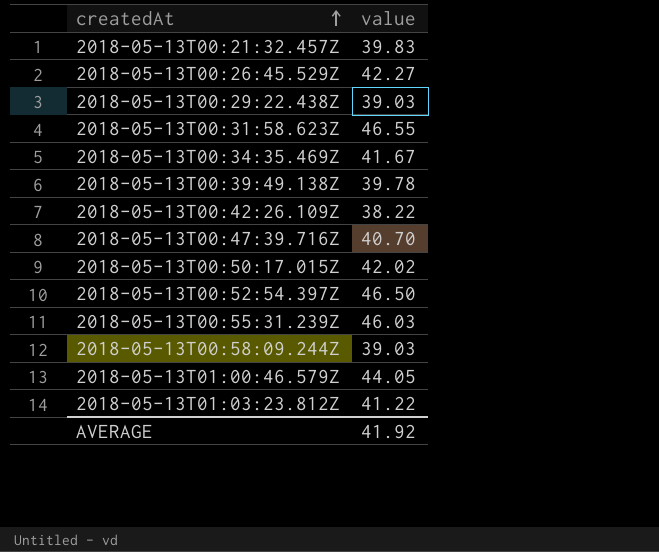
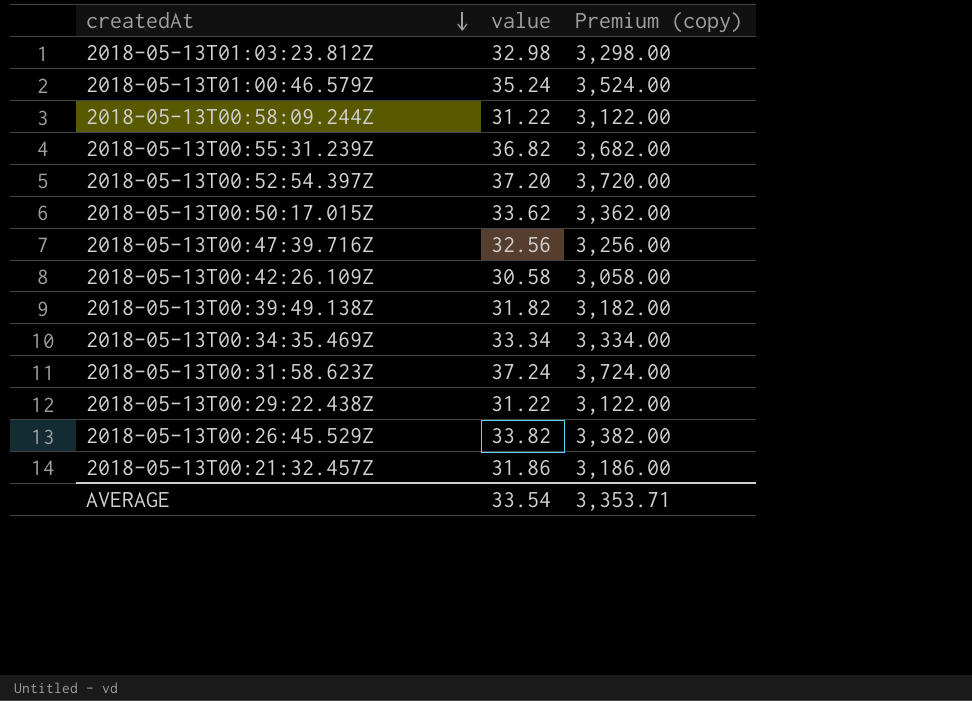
row order: createdAt ascending -> createdAt descending
column Premium (copy) | formula: none -> [value] * 100
2018-05-13T01:03:23.812Z | value: 41.22 -> 32.98
2018-05-13T01:00:46.579Z | value: 44.05 -> 35.24
2018-05-13T00:58:09.244Z | value: 39.03 -> 31.22
2018-05-13T00:55:31.239Z | value: 46.03 -> 36.82
2018-05-13T00:52:54.397Z | value: 46.50 -> 37.20
2018-05-13T00:50:17.015Z | value: 42.02 -> 33.62
2018-05-13T00:47:39.716Z | value: 40.70 -> 32.56
2018-05-13T00:42:26.109Z | value: 38.22 -> 30.58
2018-05-13T00:39:49.138Z | value: 39.78 -> 31.82
2018-05-13T00:34:35.469Z | value: 41.67 -> 33.34
2018-05-13T00:31:58.623Z | value: 46.55 -> 37.24
2018-05-13T00:29:22.438Z | value: 39.03 -> 31.22
2018-05-13T00:26:45.529Z | value: 42.27 -> 33.82
2018-05-13T00:21:32.457Z | value: 39.83 -> 31.86
AVERAGE | value: 41.92 -> 33.54

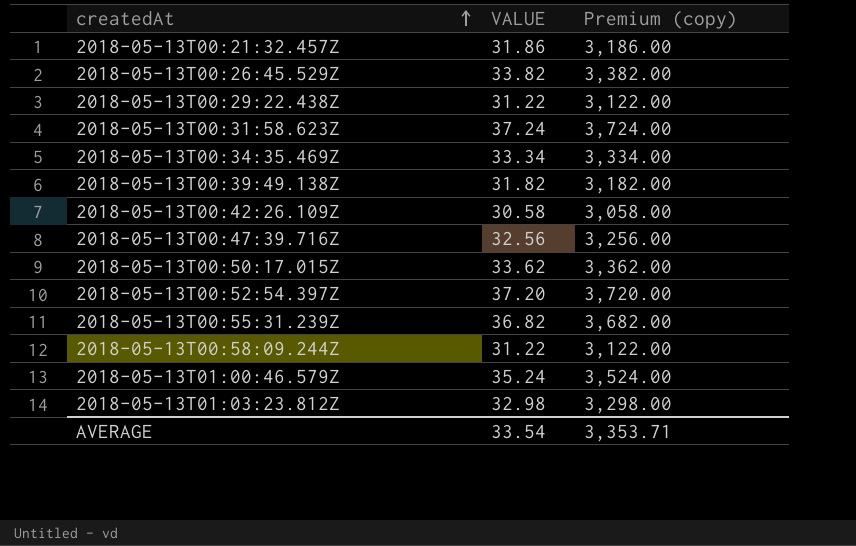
row order: createdAt descending -> createdAt ascending
column name: value -> VALUE

